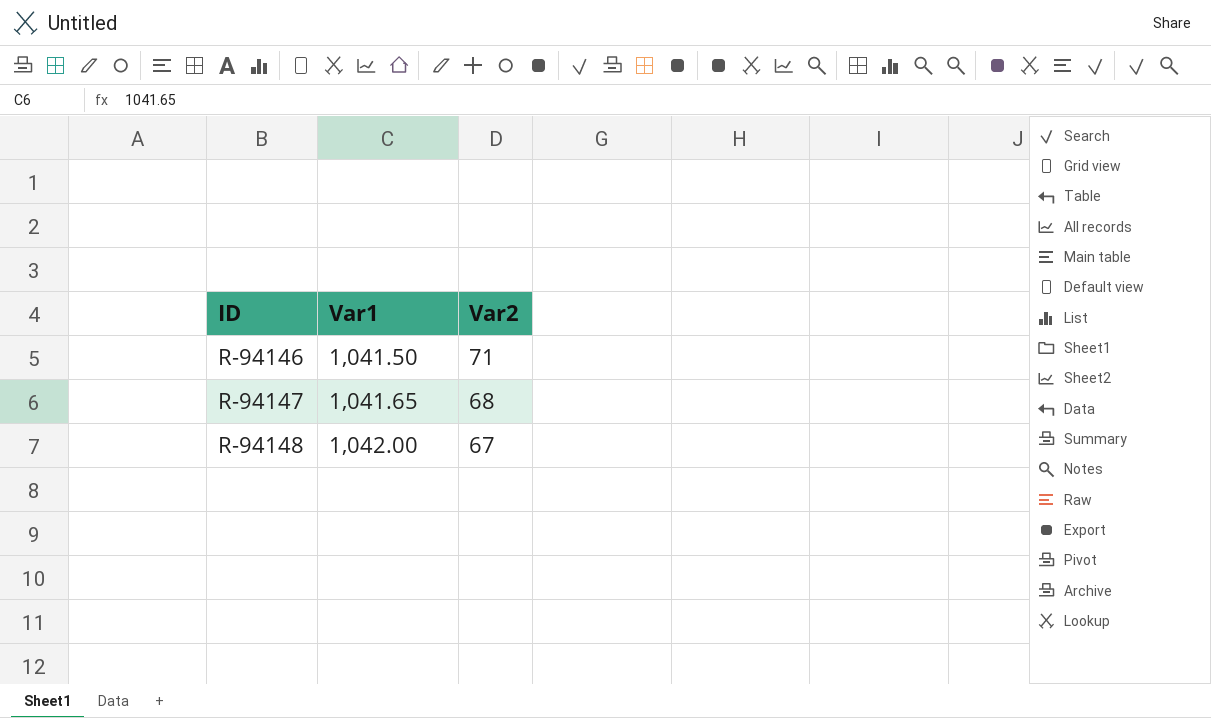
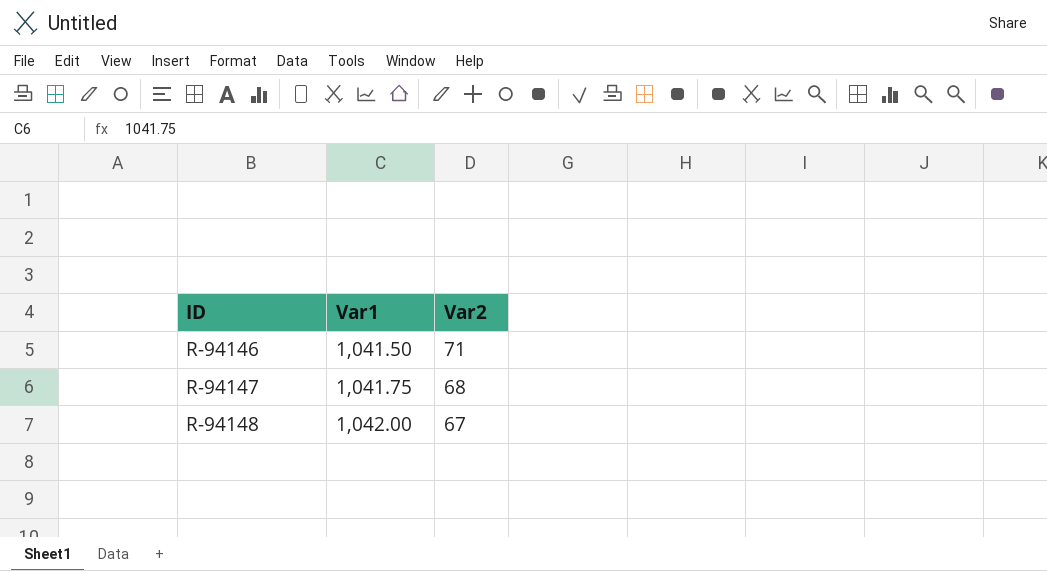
R-94147 | Var1: 1,041.65 -> 1,041.75

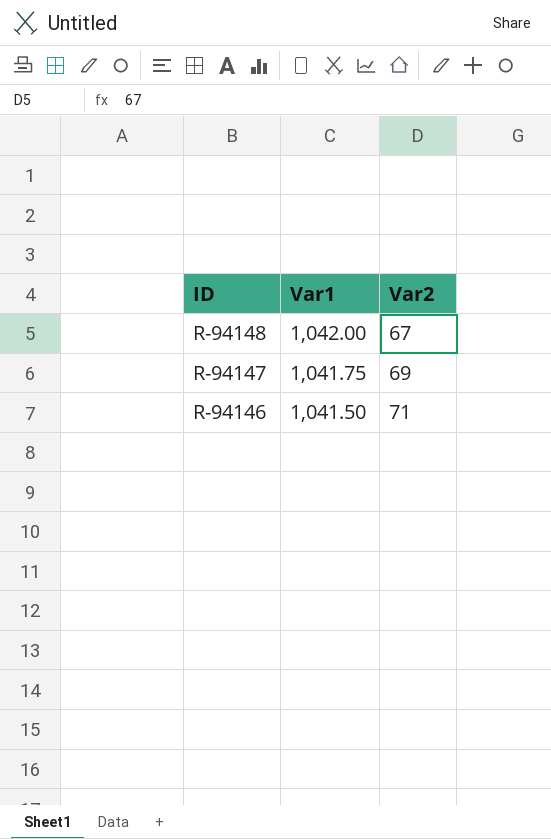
row order: ID ascending -> ID descending
R-94147 | Var2: 68 -> 69

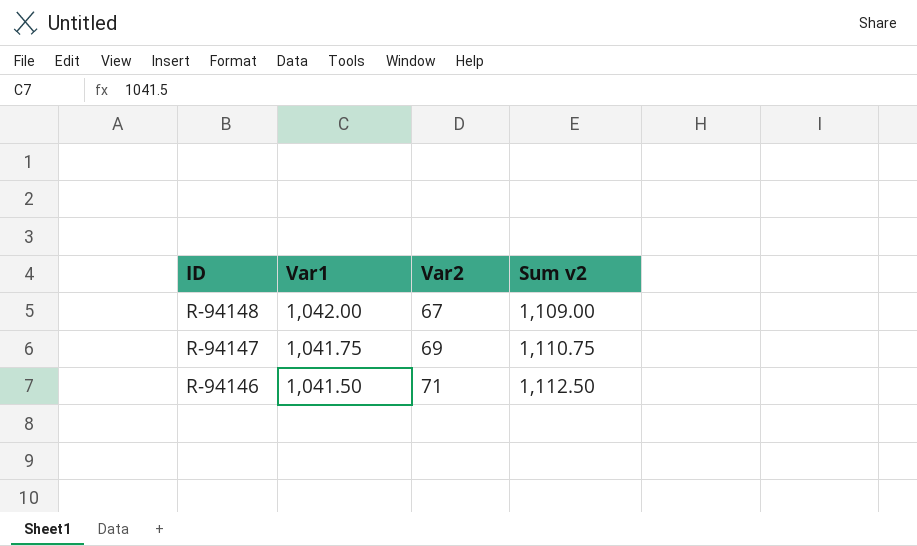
column Sum v2 | formula: none -> [Var1] + [Var2]

